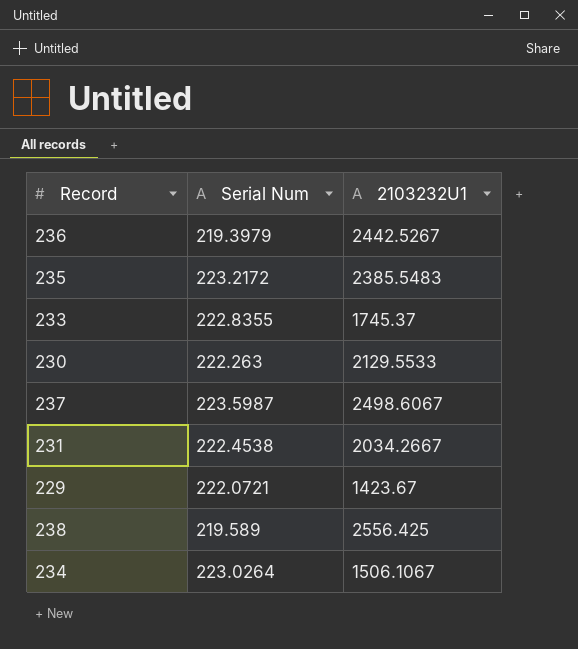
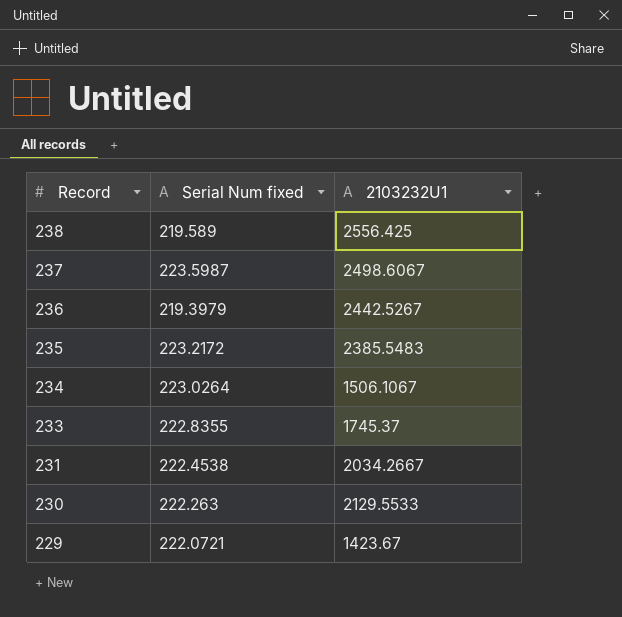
row order: none -> Record descending
column name: Serial Num -> Serial Num fixed

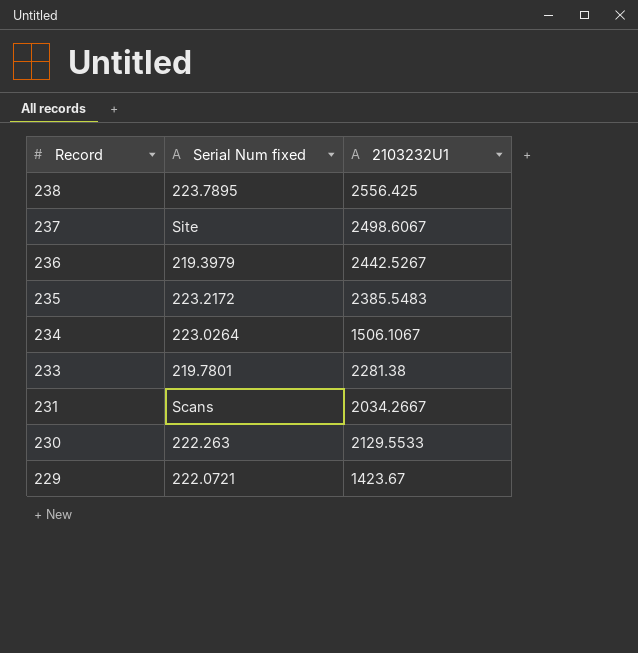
238 | Serial Num fixed: 219.589 -> 223.7895
237 | Serial Num fixed: 223.5987 -> Site
233 | Serial Num fixed: 222.8355 -> 219.7801
233 | 2103232U1: 1745.37 -> 2281.38
231 | Serial Num fixed: 222.4538 -> Scans

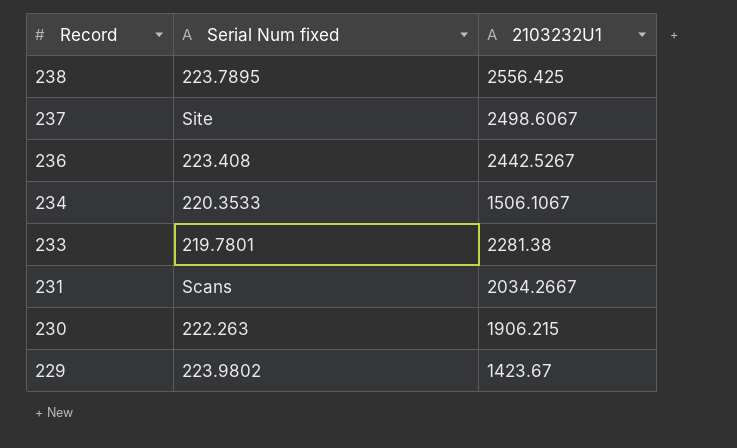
row 235: 223.2172 | 2385.5483 -> none
236 | Serial Num fixed: 219.3979 -> 223.408
234 | Serial Num fixed: 223.0264 -> 220.3533
230 | 2103232U1: 2129.5533 -> 1906.215
229 | Serial Num fixed: 222.0721 -> 223.9802

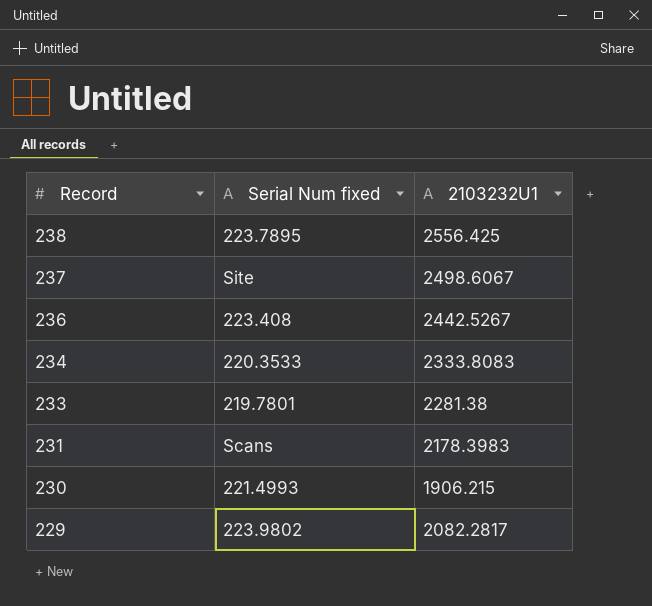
234 | 2103232U1: 1506.1067 -> 2333.8083
231 | 2103232U1: 2034.2667 -> 2178.3983
230 | Serial Num fixed: 222.263 -> 221.4993
229 | 2103232U1: 1423.67 -> 2082.2817

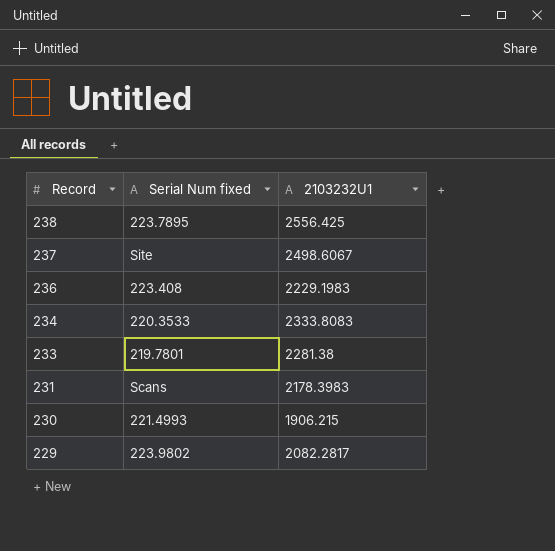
236 | 2103232U1: 2442.5267 -> 2229.1983

